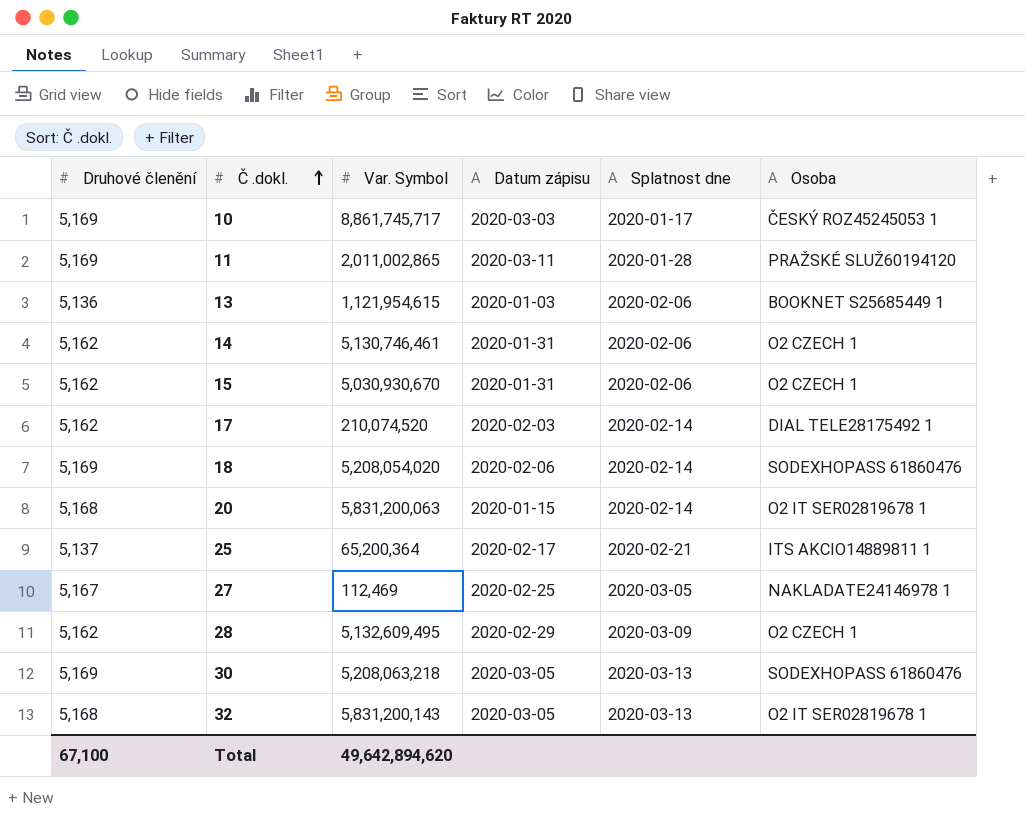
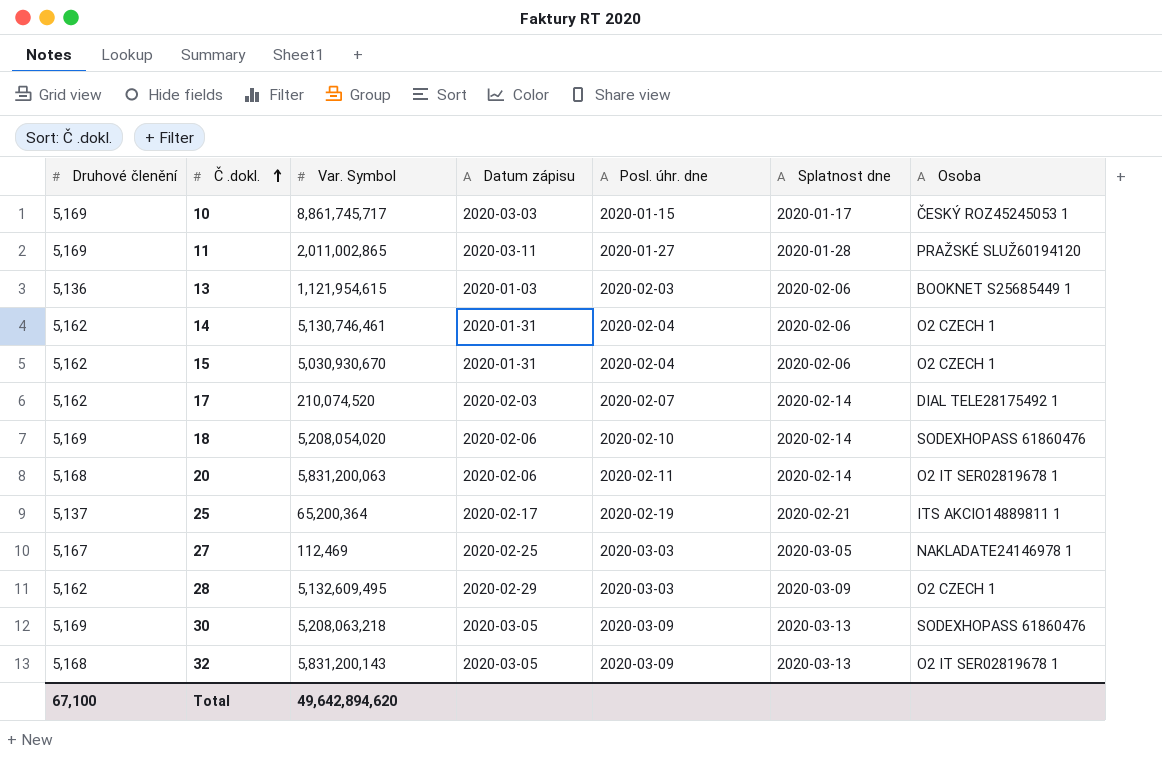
column Posl. úhr. dne | position: none -> 5
20 | Datum zápisu: 2020-01-15 -> 2020-02-06

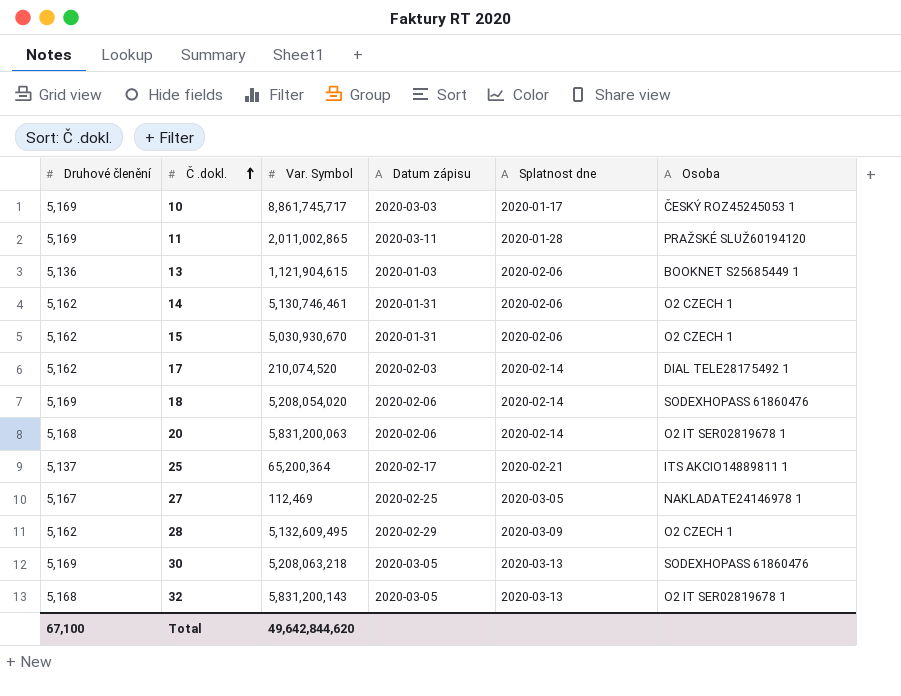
column Posl. úhr. dne | position: 5 -> none
13 | Var. Symbol: 1,121,954,615 -> 1,121,904,615
Total | Var. Symbol: 49,642,894,620 -> 49,642,844,620

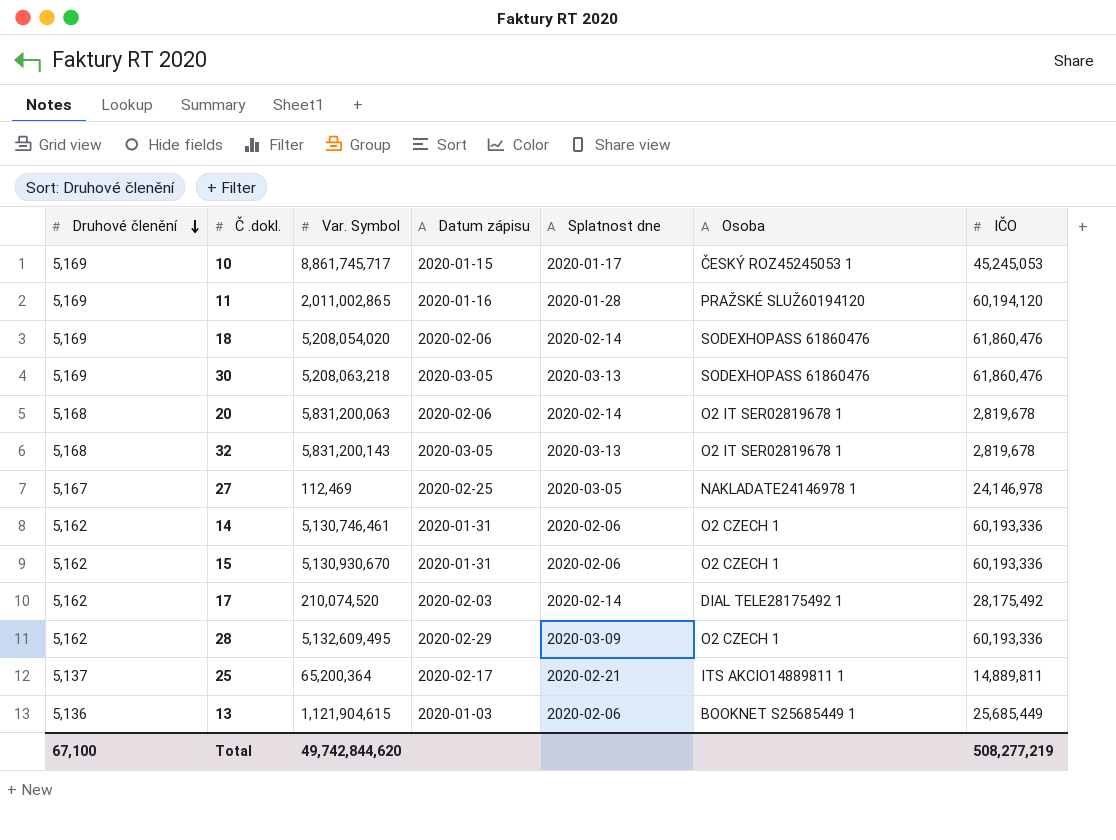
row order: Č .dokl. ascending -> Druhové členění descending
column IČO | position: none -> 7
10 | Datum zápisu: 2020-03-03 -> 2020-01-15
11 | Datum zápisu: 2020-03-11 -> 2020-01-16
15 | Var. Symbol: 5,030,930,670 -> 5,130,930,670
Total | Var. Symbol: 49,642,844,620 -> 49,742,844,620

